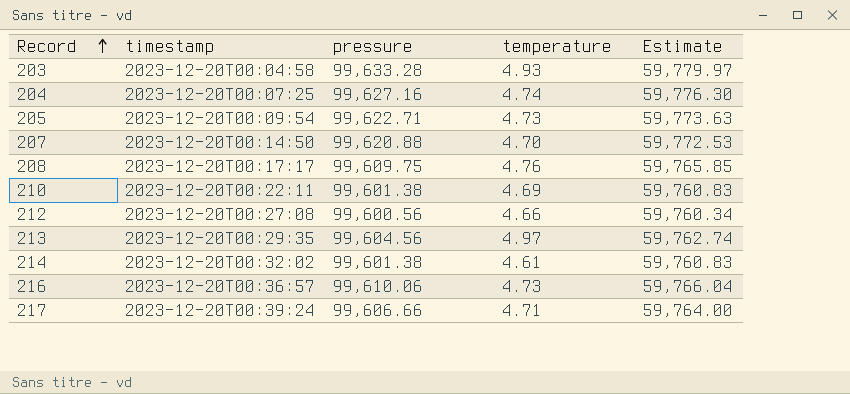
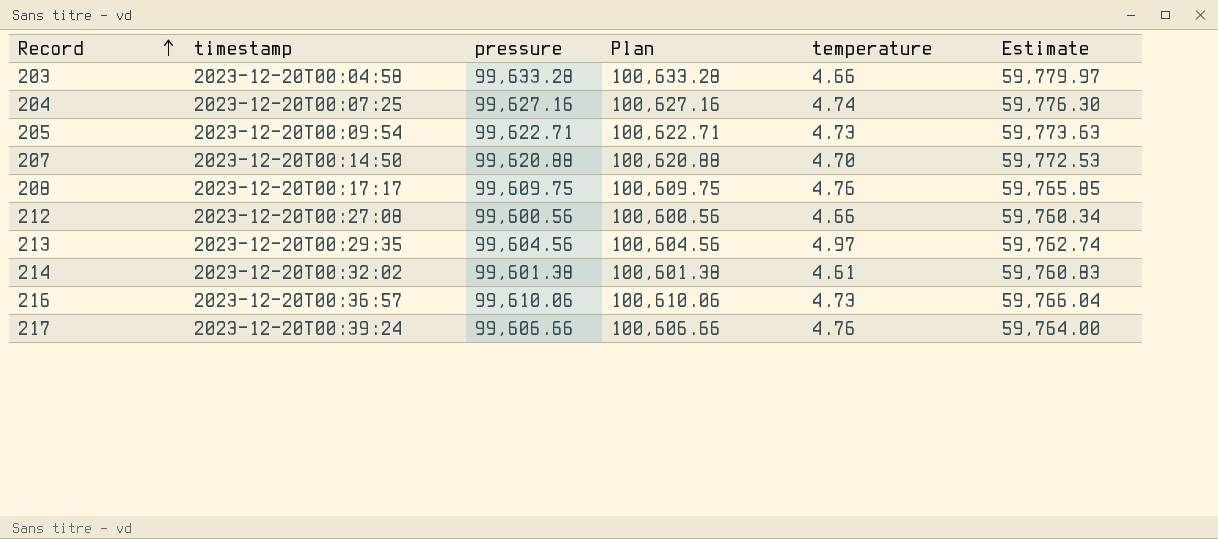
column Plan | formula: none -> [pressure] + 1000
row 210: 2023-12-20T00:22:11 | 99,601.38 | 4.69 | 59,760.83 -> none
203 | temperature: 4.93 -> 4.66
217 | temperature: 4.71 -> 4.76

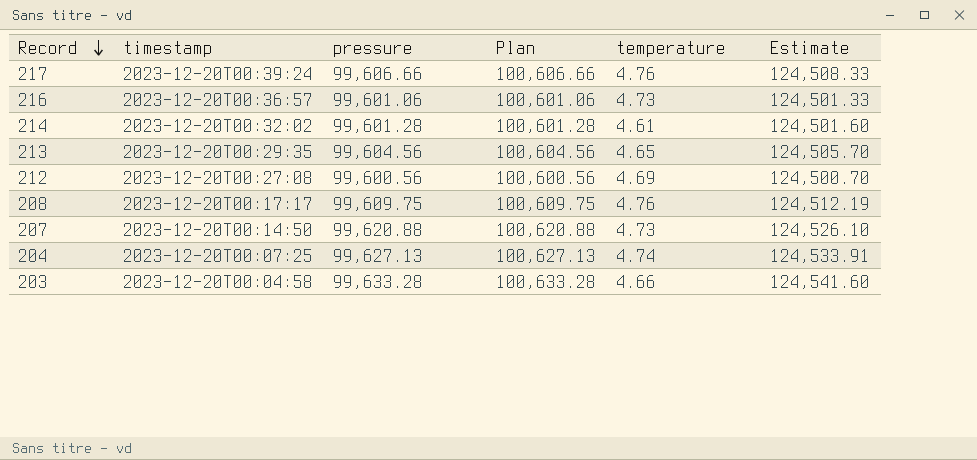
row order: Record ascending -> Record descending
column Estimate | formula: [pressure] * 0.6 -> [pressure] * 1.25
row 205: 2023-12-20T00:09:54 | 99,622.71 | 100,622.71 | 4.73 | 59,773.63 -> none
216 | pressure: 99,610.06 -> 99,601.06
216 | Plan: 100,610.06 -> 100,601.06
214 | pressure: 99,601.38 -> 99,601.28
214 | Plan: 100,601.38 -> 100,601.28
213 | temperature: 4.97 -> 4.65
212 | temperature: 4.66 -> 4.69
207 | temperature: 4.70 -> 4.73
204 | pressure: 99,627.16 -> 99,627.13
204 | Plan: 100,627.16 -> 100,627.13

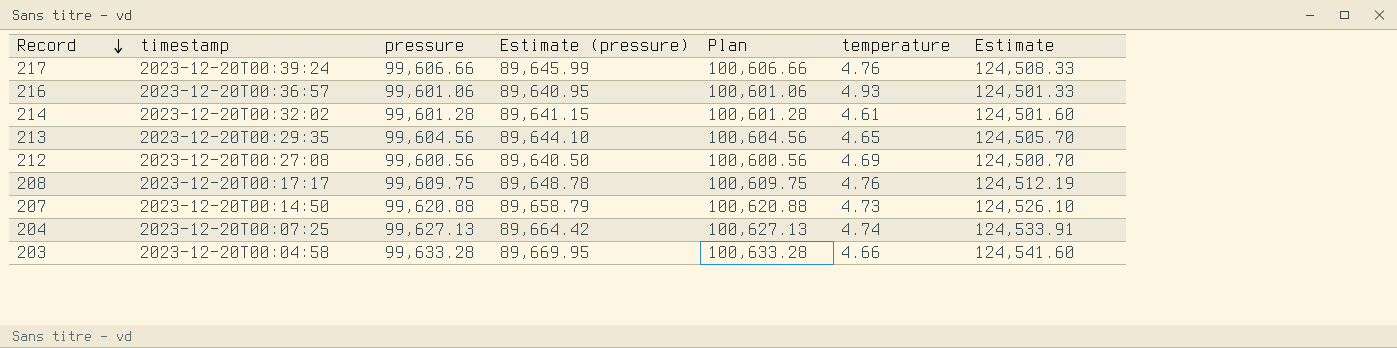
column Estimate (pressure) | formula: none -> [pressure] * 0.9
216 | temperature: 4.73 -> 4.93

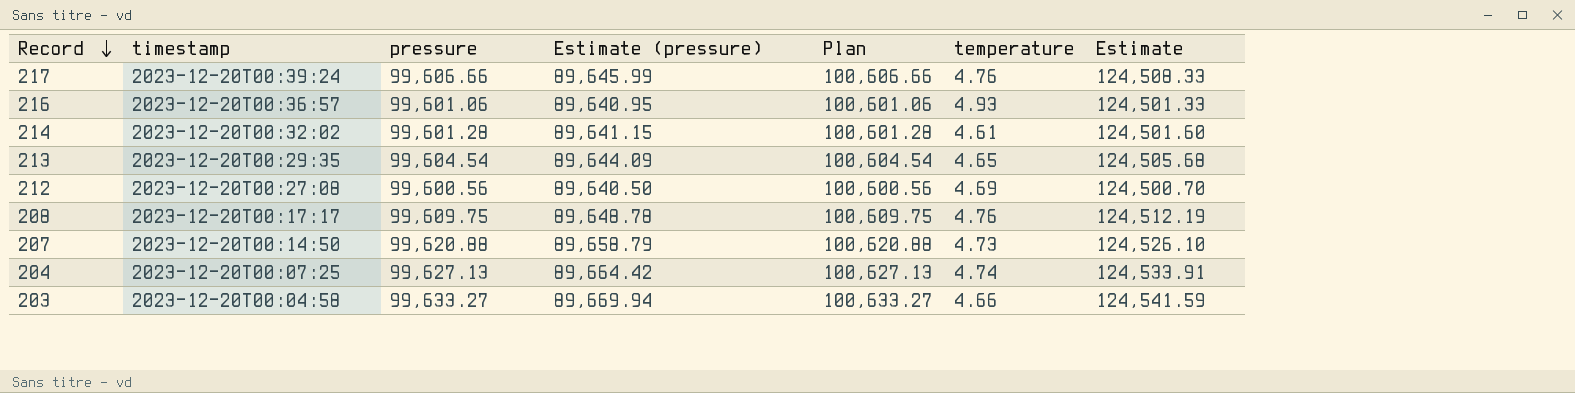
213 | pressure: 99,604.56 -> 99,604.54
213 | Estimate (pressure): 89,644.10 -> 89,644.09
213 | Plan: 100,604.56 -> 100,604.54
213 | Estimate: 124,505.70 -> 124,505.68
203 | pressure: 99,633.28 -> 99,633.27
203 | Estimate (pressure): 89,669.95 -> 89,669.94
203 | Plan: 100,633.28 -> 100,633.27
203 | Estimate: 124,541.60 -> 124,541.59

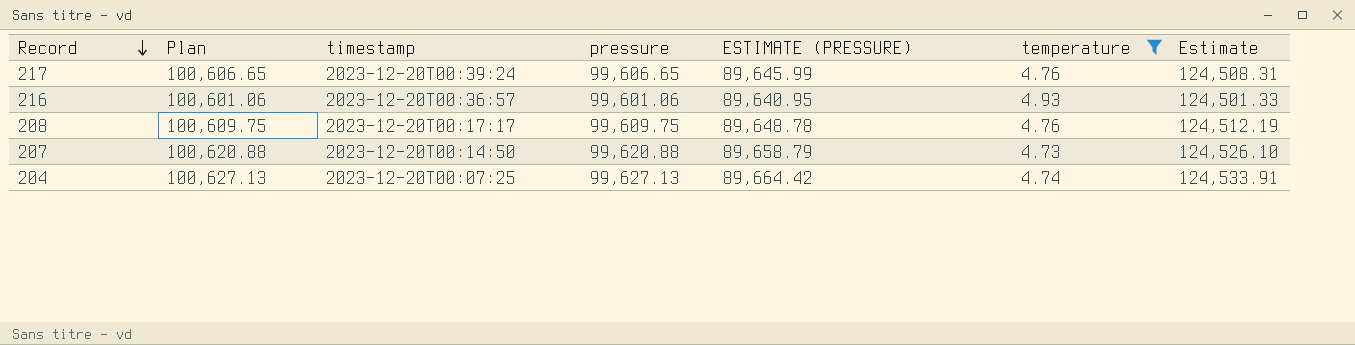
filter: none -> temperature >= 4.73
column Plan | position: 5 -> 2
column name: Estimate (pressure) -> ESTIMATE (PRESSURE)
217 | Plan: 100,606.66 -> 100,606.65
217 | pressure: 99,606.66 -> 99,606.65
217 | Estimate: 124,508.33 -> 124,508.31

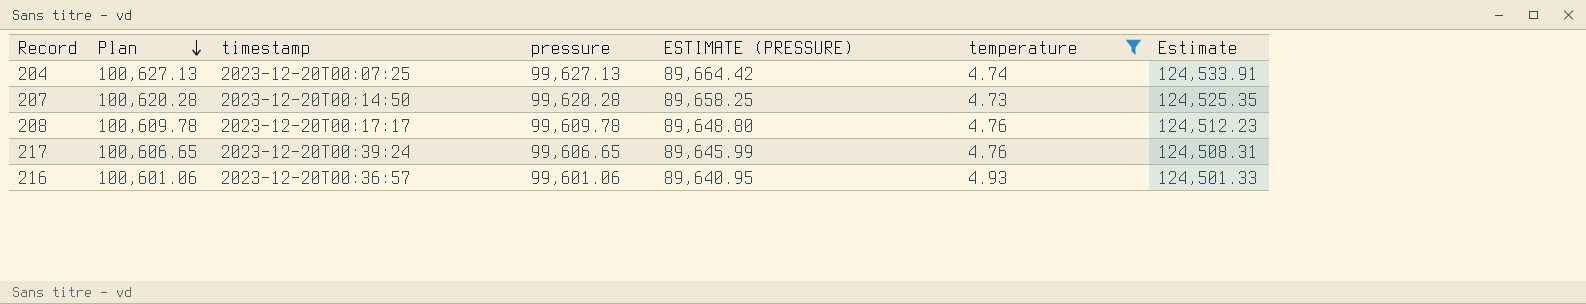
row order: Record descending -> Plan descending
207 | Plan: 100,620.88 -> 100,620.28
207 | pressure: 99,620.88 -> 99,620.28
207 | ESTIMATE (PRESSURE): 89,658.79 -> 89,658.25
207 | Estimate: 124,526.10 -> 124,525.35
208 | Plan: 100,609.75 -> 100,609.78
208 | pressure: 99,609.75 -> 99,609.78
208 | ESTIMATE (PRESSURE): 89,648.78 -> 89,648.80
208 | Estimate: 124,512.19 -> 124,512.23

